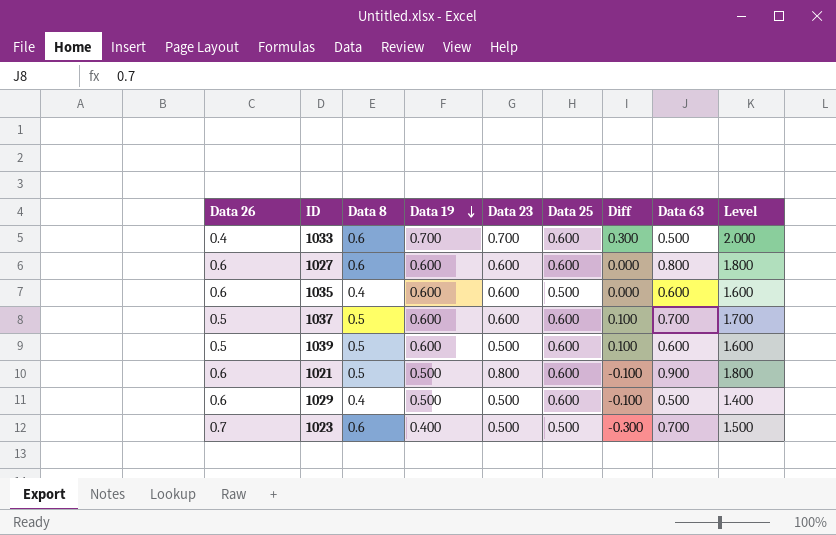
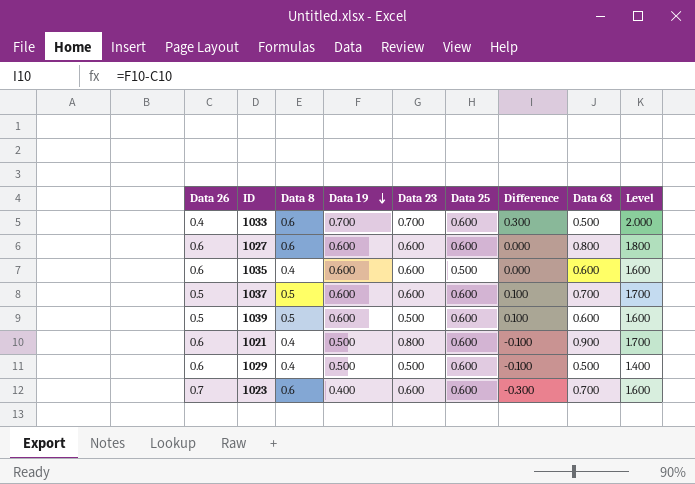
column name: Diff -> Difference
1021 | Data 8: 0.5 -> 0.4
1021 | Level: 1.800 -> 1.700
1023 | Data 23: 0.500 -> 0.600
1023 | Data 25: 0.500 -> 0.600
1023 | Level: 1.500 -> 1.600

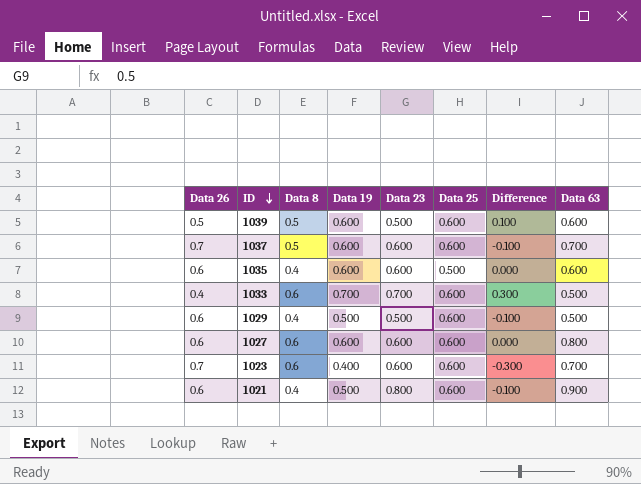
row order: Data 19 descending -> ID descending
column Level | formula: [Data 8] + [Data 19] + [Data 23] -> none
1037 | Data 26: 0.5 -> 0.7
1037 | Difference: 0.100 -> -0.100

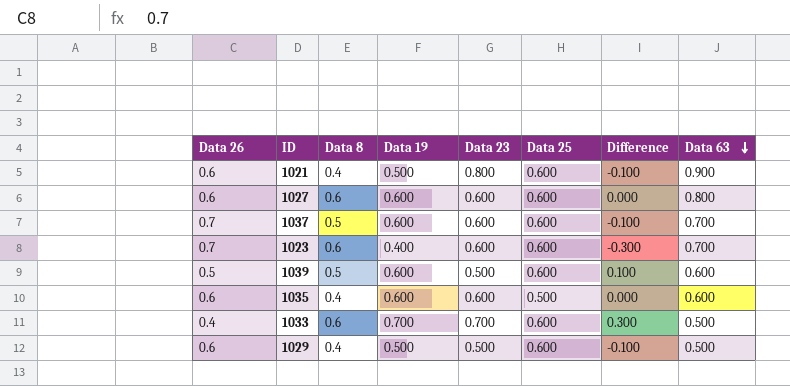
row order: ID descending -> Data 63 descending

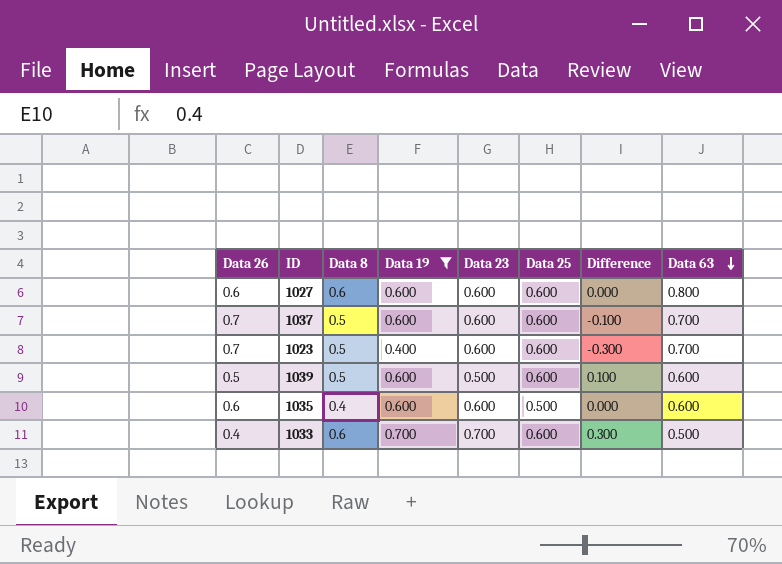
filter: none -> Data 19 != 0.500
1023 | Data 8: 0.6 -> 0.5

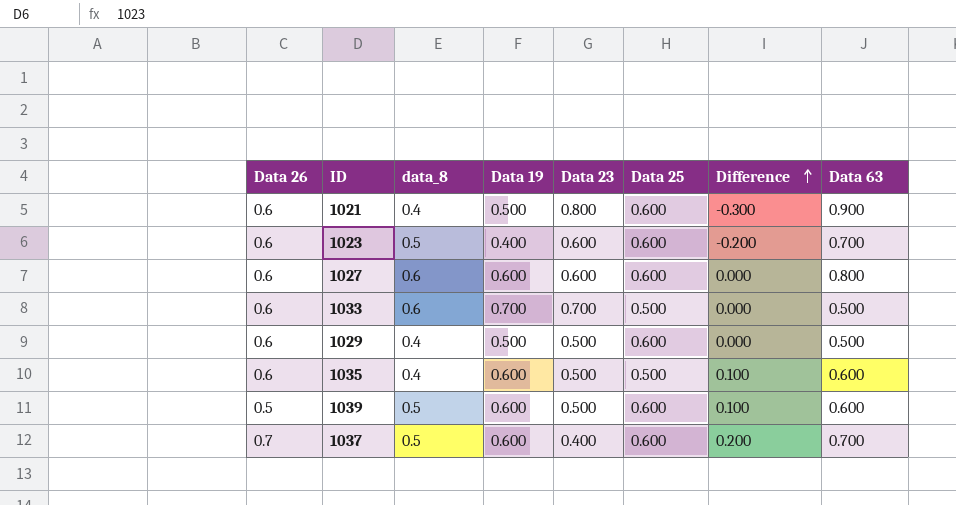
filter: Data 19 != 0.500 -> none
row order: Data 63 descending -> Difference ascending
column name: Data 8 -> data_8
column Difference | formula: [Data 19] - [Data 26] -> [Data 19] - [Data 23]
1023 | Data 26: 0.7 -> 0.6
1033 | Data 26: 0.4 -> 0.6
1033 | Data 25: 0.600 -> 0.500
1035 | Data 23: 0.600 -> 0.500
1037 | Data 23: 0.600 -> 0.400

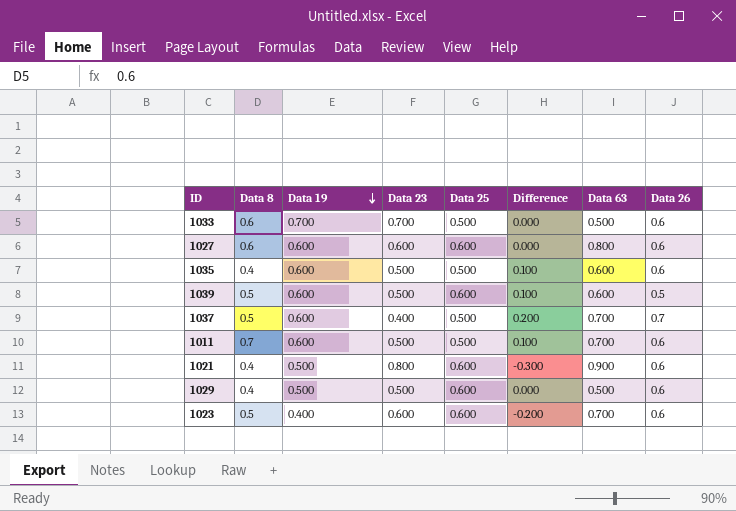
row order: Difference ascending -> Data 19 descending
column name: data_8 -> Data 8
column Data 26 | position: 1 -> 8
1037 | Data 25: 0.600 -> 0.500
row 1011: none -> 0.7 | 0.600 | 0.500 | 0.500 | 0.100 | 0.700 | 0.6

